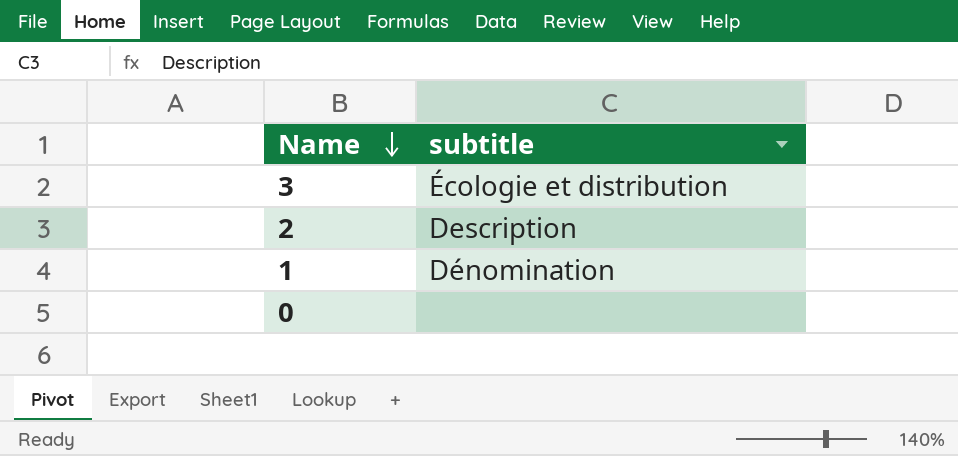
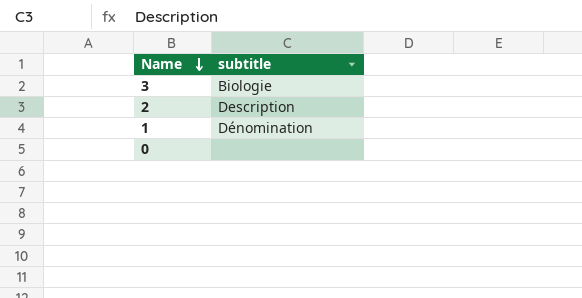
3 | subtitle: Écologie et distribution -> Biologie

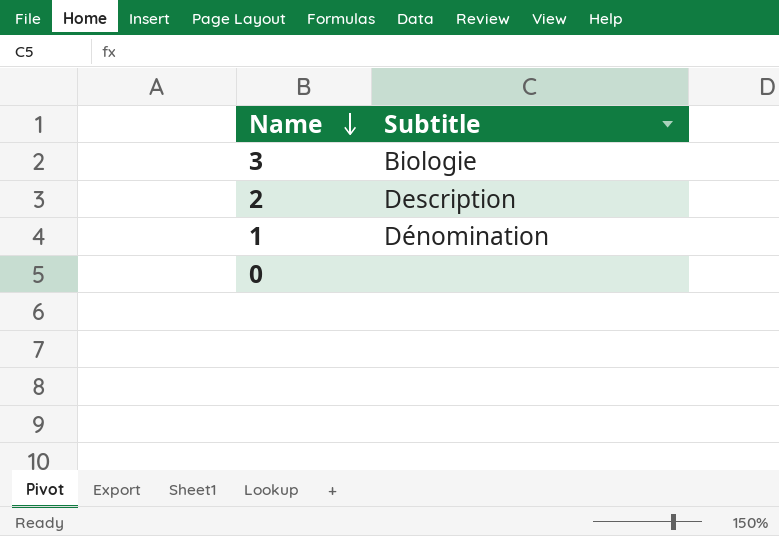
column name: subtitle -> Subtitle

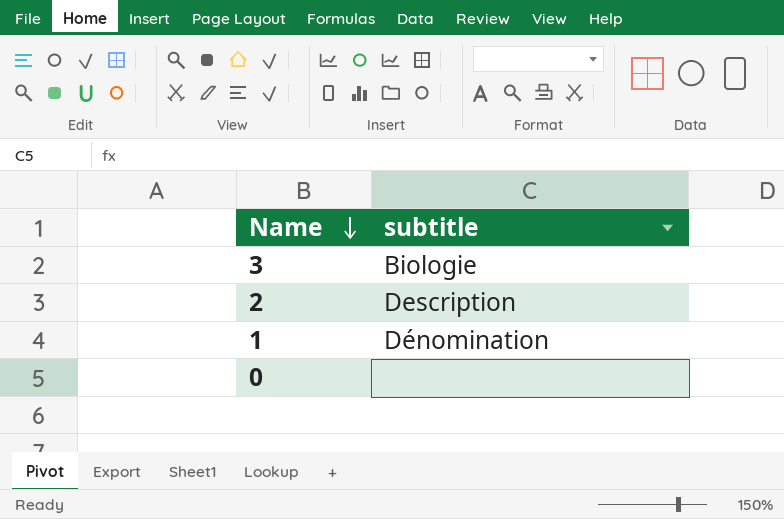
column name: Subtitle -> subtitle

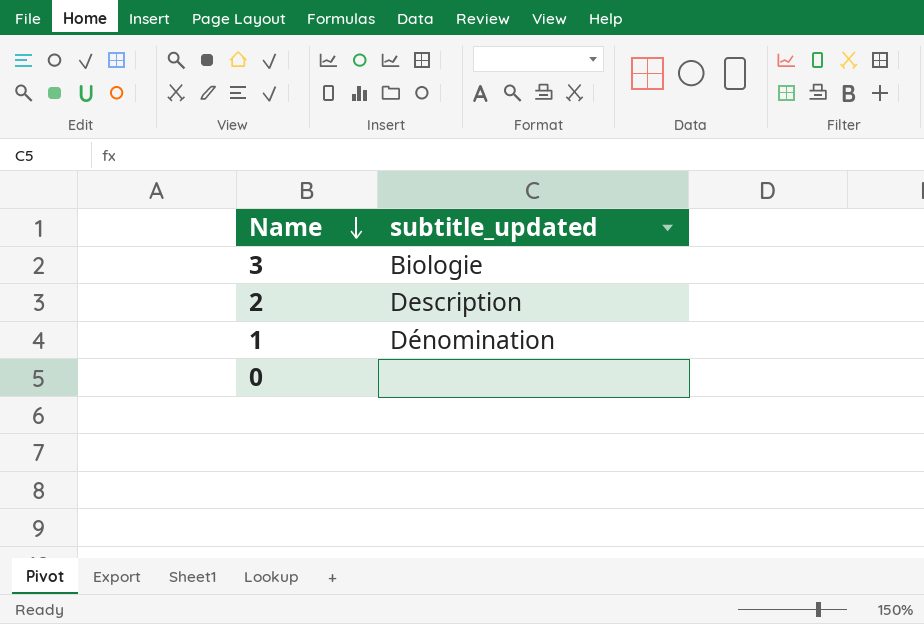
column name: subtitle -> subtitle_updated

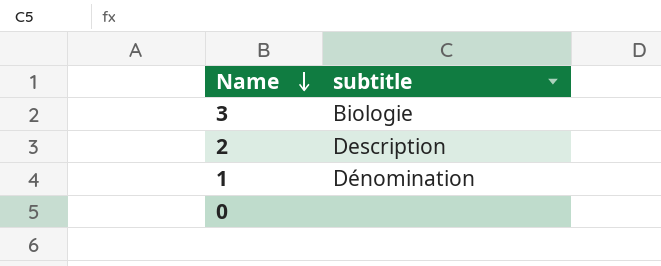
column name: subtitle_updated -> subtitle

